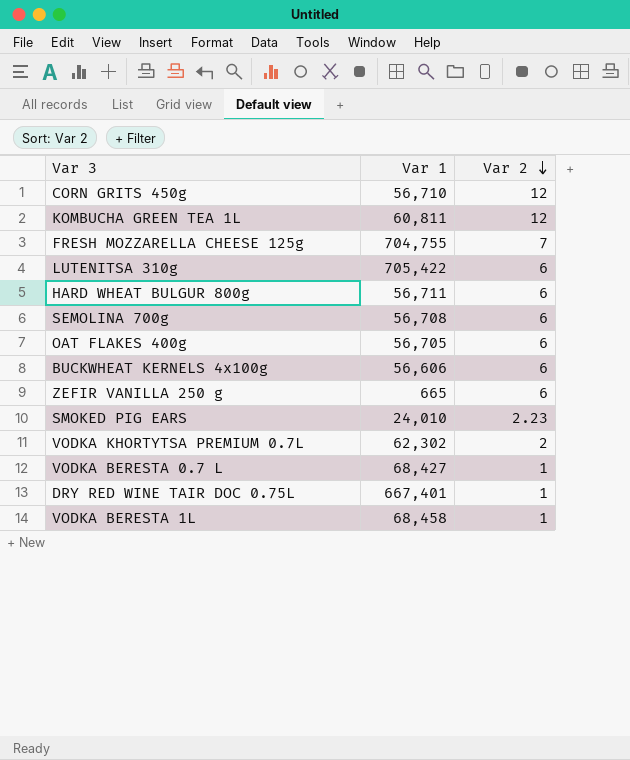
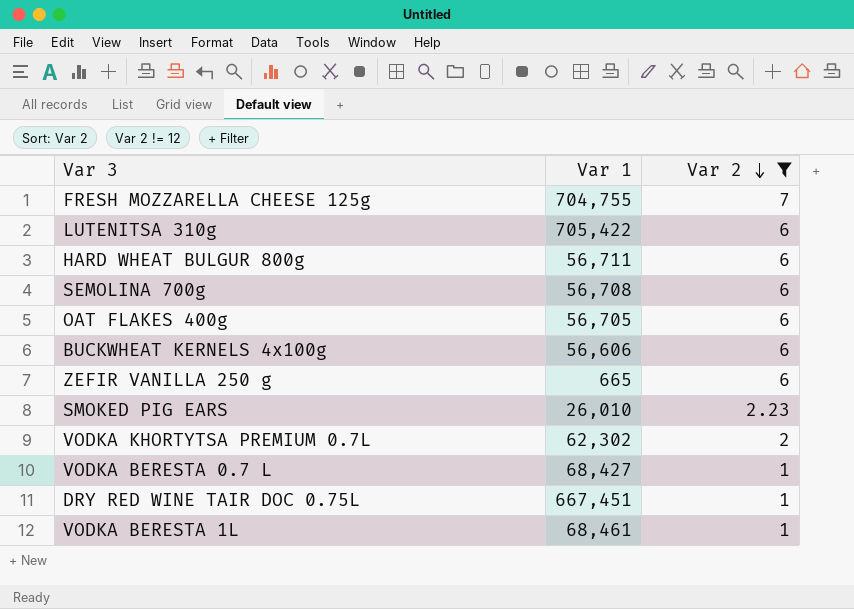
filter: none -> Var 2 != 12
SMOKED PIG EARS | Var 1: 24,010 -> 26,010
DRY RED WINE TAIR DOC 0.75L | Var 1: 667,401 -> 667,451
VODKA BERESTA 1L | Var 1: 68,458 -> 68,461

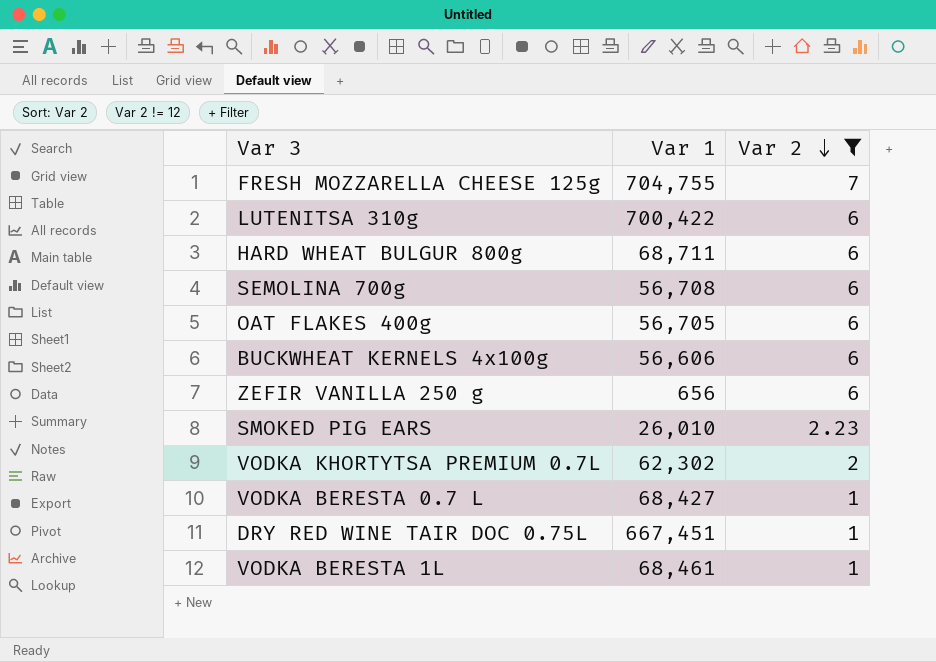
LUTENITSA 310g | Var 1: 705,422 -> 700,422
HARD WHEAT BULGUR 800g | Var 1: 56,711 -> 68,711
ZEFIR VANILLA 250 g | Var 1: 665 -> 656

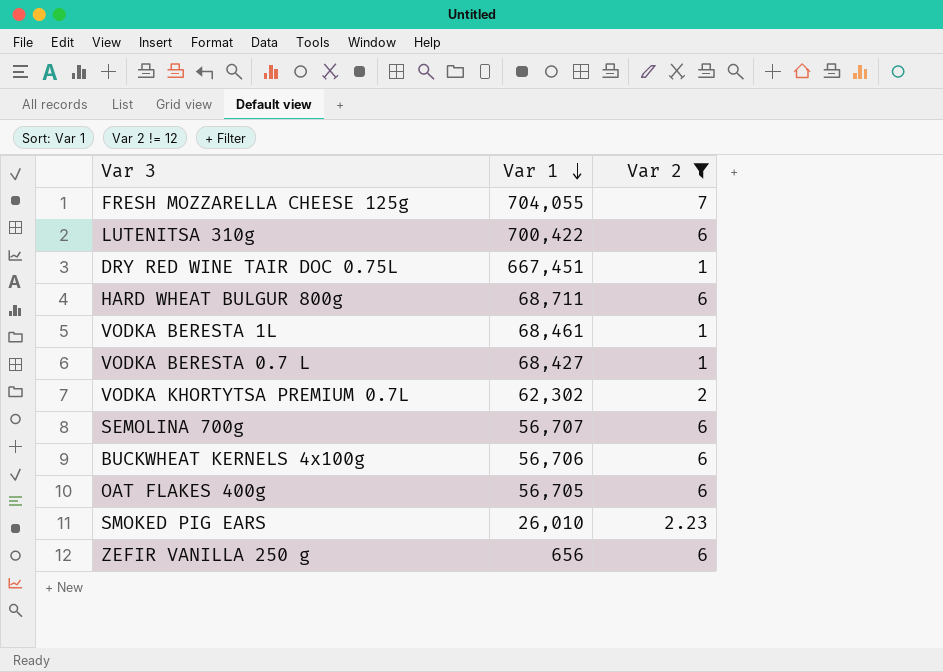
row order: Var 2 descending -> Var 1 descending
FRESH MOZZARELLA CHEESE 125g | Var 1: 704,755 -> 704,055
SEMOLINA 700g | Var 1: 56,708 -> 56,707
BUCKWHEAT KERNELS 4x100g | Var 1: 56,606 -> 56,706

